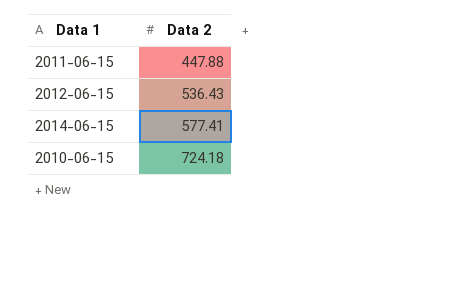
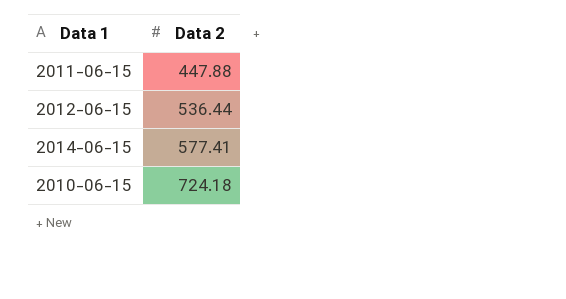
2012-06-15 | Data 2: 536.43 -> 536.44

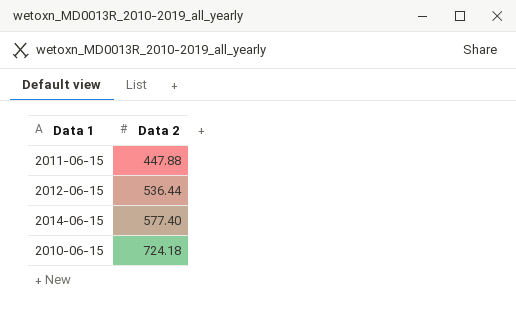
2014-06-15 | Data 2: 577.41 -> 577.40

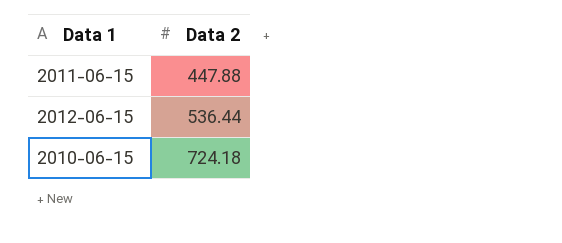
row 2014-06-15: 577.40 -> none

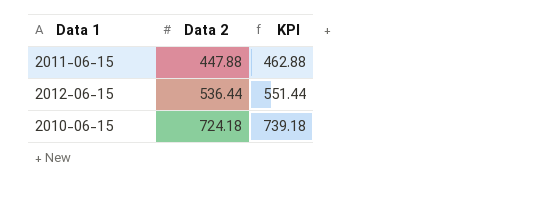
column KPI | formula: none -> [Data 2] + 15

